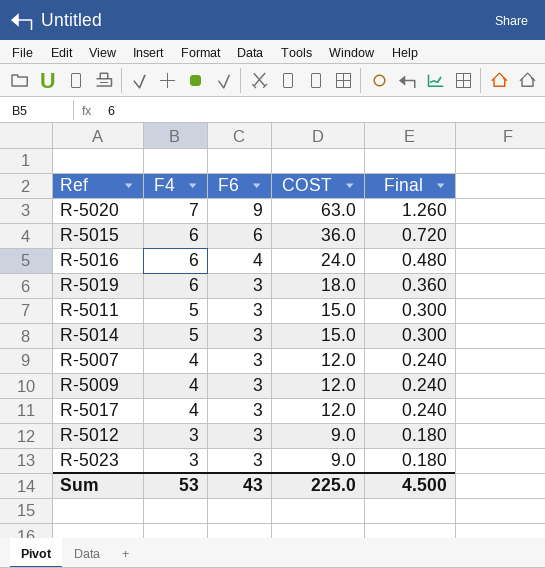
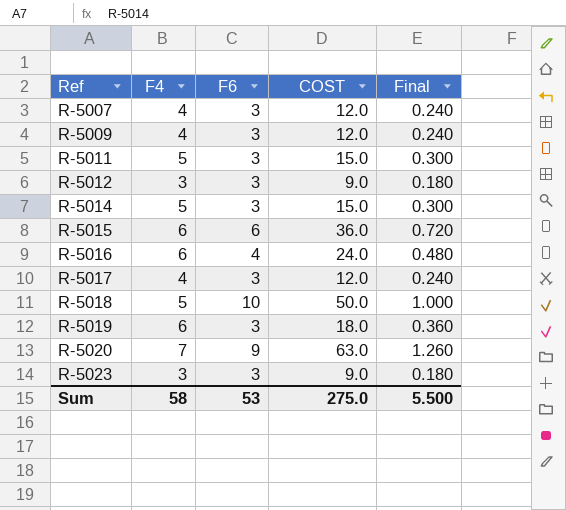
row order: F4 descending -> Ref ascending
row R-5018: none -> 5 | 10 | 50.0 | 1.000
Sum | F4: 53 -> 58
Sum | F6: 43 -> 53
Sum | COST: 225.0 -> 275.0
Sum | Final: 4.500 -> 5.500

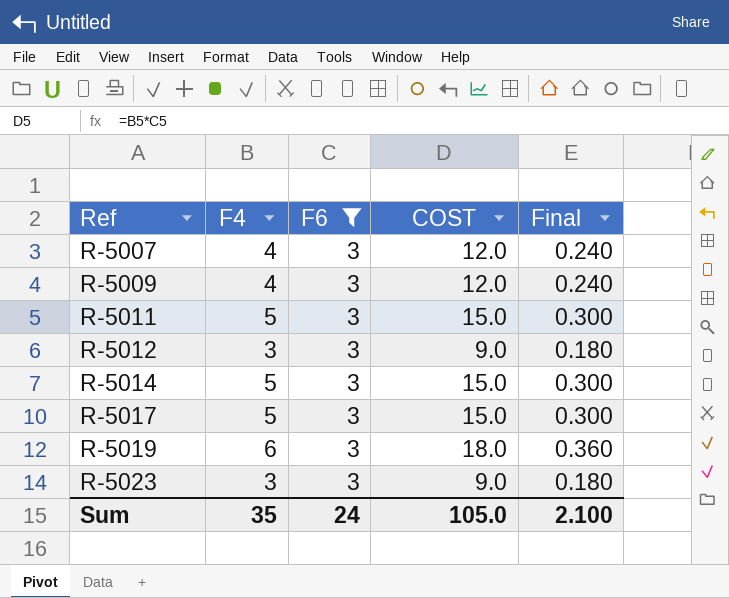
filter: none -> F6 = 3
R-5017 | F4: 4 -> 5
R-5017 | COST: 12.0 -> 15.0
R-5017 | Final: 0.240 -> 0.300
Sum | F4: 58 -> 35
Sum | F6: 53 -> 24
Sum | COST: 275.0 -> 105.0
Sum | Final: 5.500 -> 2.100

